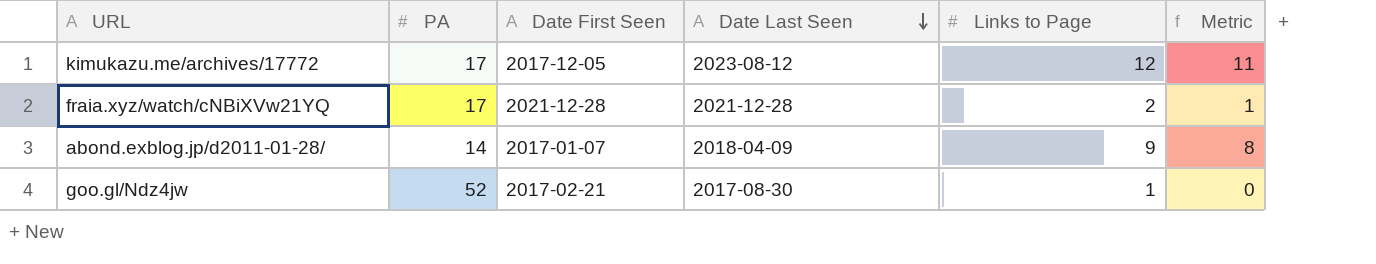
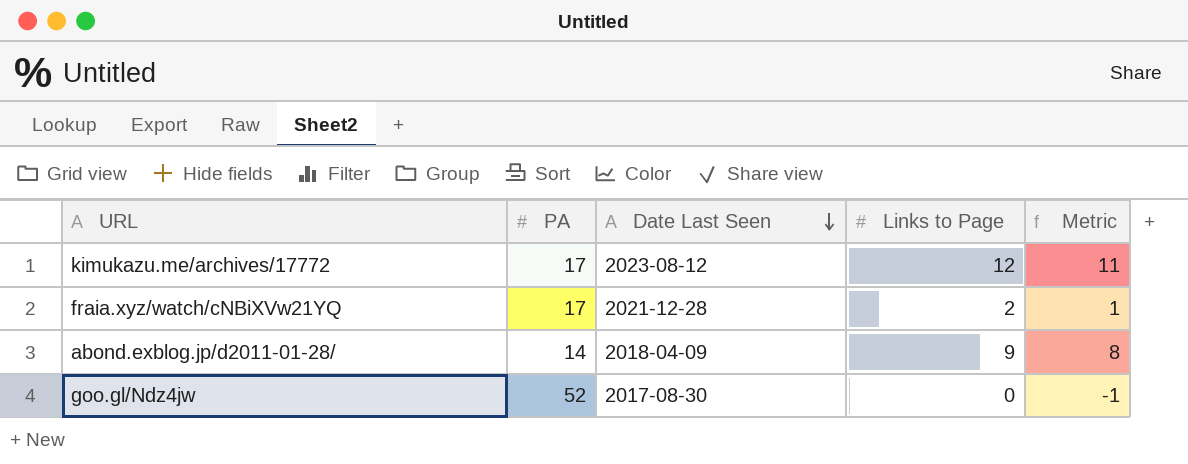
column Date First Seen | position: 3 -> none
goo.gl/Ndz4jw | Links to Page: 1 -> 0
goo.gl/Ndz4jw | Metric: 0 -> -1

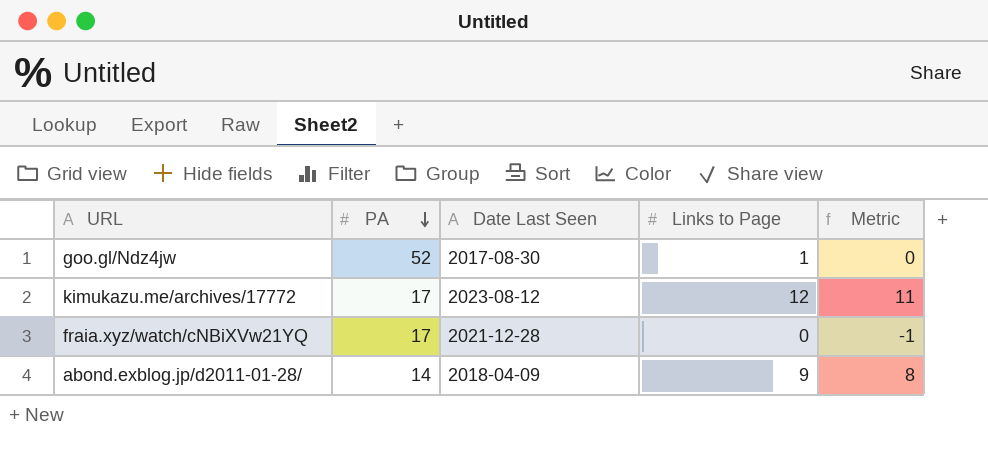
row order: Date Last Seen descending -> PA descending
goo.gl/Ndz4jw | Links to Page: 0 -> 1
goo.gl/Ndz4jw | Metric: -1 -> 0
fraia.xyz/watch/cNBiXVw21YQ | Links to Page: 2 -> 0
fraia.xyz/watch/cNBiXVw21YQ | Metric: 1 -> -1

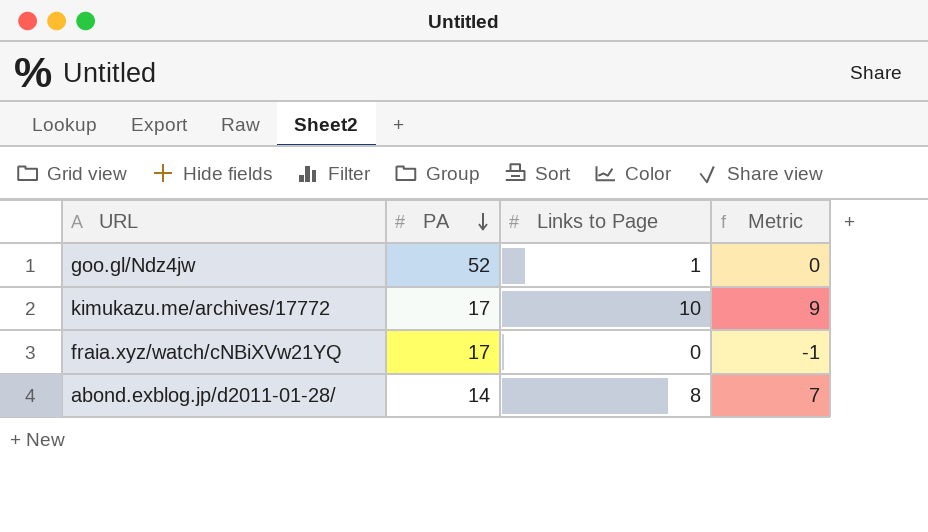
column Date Last Seen | position: 3 -> none
kimukazu.me/archives/17772 | Links to Page: 12 -> 10
kimukazu.me/archives/17772 | Metric: 11 -> 9
abond.exblog.jp/d2011-01-28/ | Links to Page: 9 -> 8
abond.exblog.jp/d2011-01-28/ | Metric: 8 -> 7

